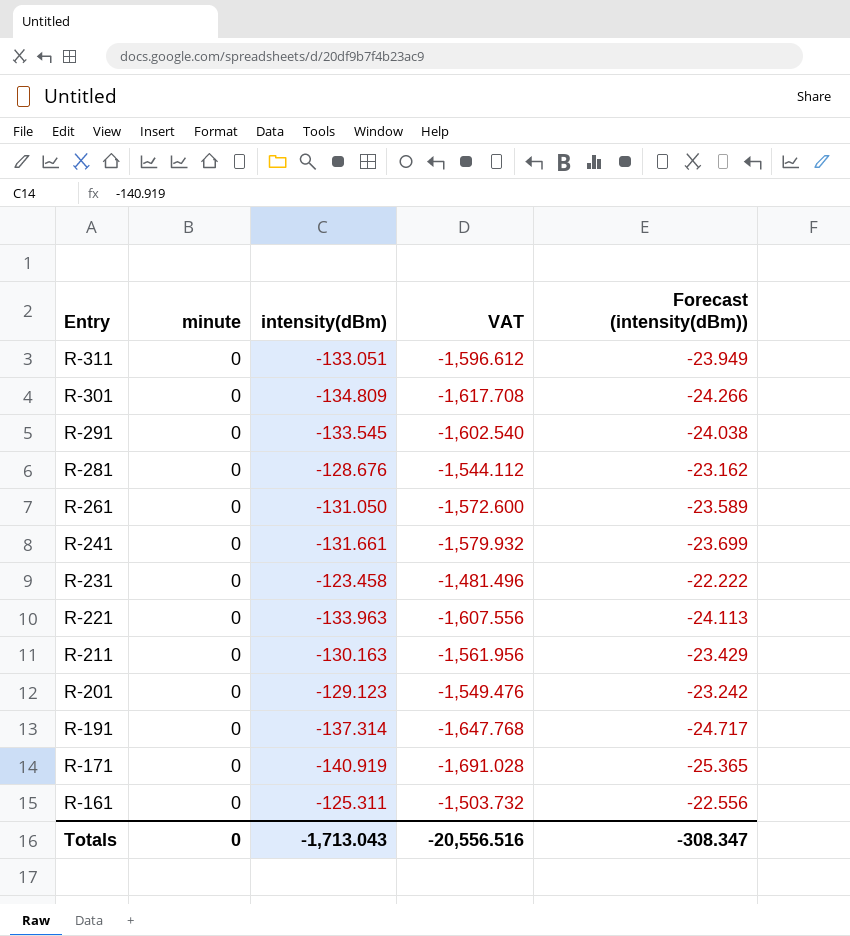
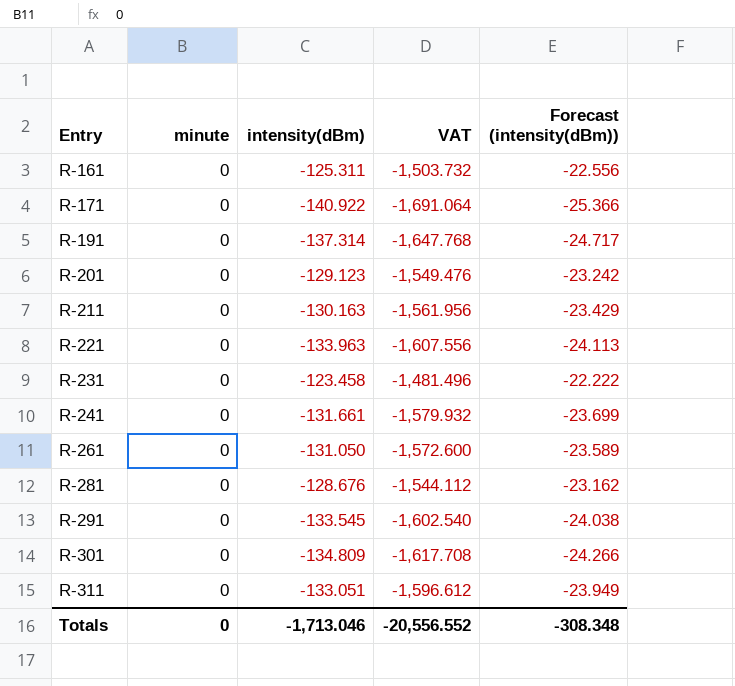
row order: Entry descending -> Entry ascending
R-171 | intensity(dBm): -140.919 -> -140.922
R-171 | VAT: -1,691.028 -> -1,691.064
R-171 | Forecast (intensity(dBm)): -25.365 -> -25.366
Totals | intensity(dBm): -1,713.043 -> -1,713.046
Totals | VAT: -20,556.516 -> -20,556.552
Totals | Forecast (intensity(dBm)): -308.347 -> -308.348

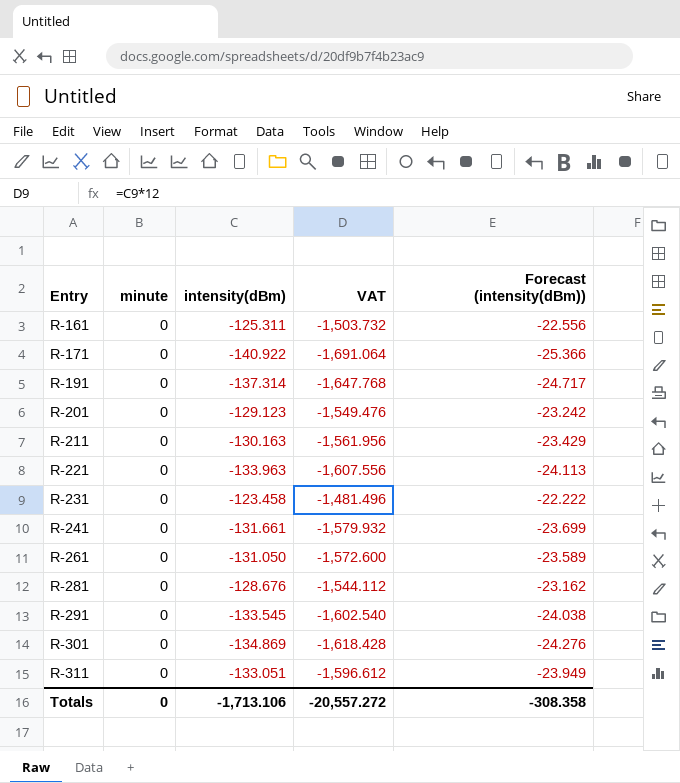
R-301 | intensity(dBm): -134.809 -> -134.869
R-301 | VAT: -1,617.708 -> -1,618.428
R-301 | Forecast (intensity(dBm)): -24.266 -> -24.276
Totals | intensity(dBm): -1,713.046 -> -1,713.106
Totals | VAT: -20,556.552 -> -20,557.272
Totals | Forecast (intensity(dBm)): -308.348 -> -308.358

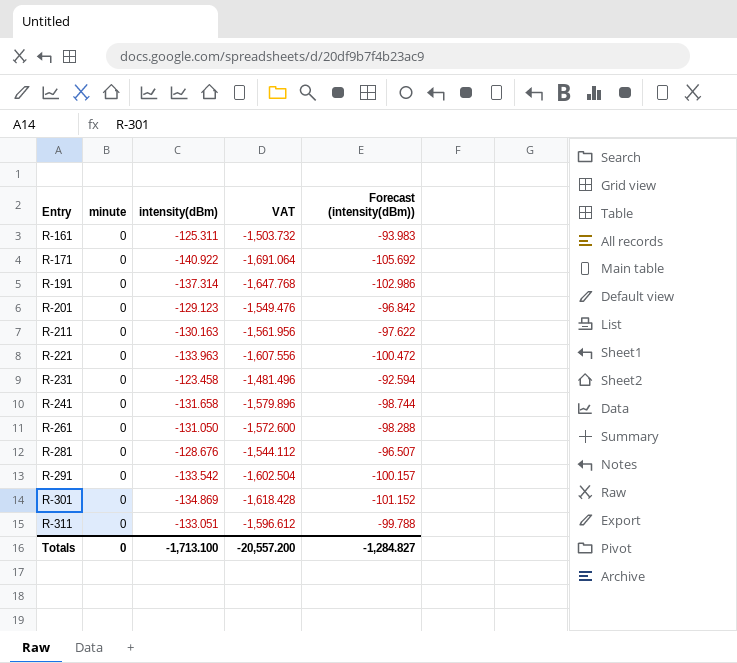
column Forecast (intensity(dBm)) | formula: [intensity(dBm)] * 0.18 -> [intensity(dBm)] * 0.75
R-241 | intensity(dBm): -131.661 -> -131.658
R-241 | VAT: -1,579.932 -> -1,579.896
R-291 | intensity(dBm): -133.545 -> -133.542
R-291 | VAT: -1,602.540 -> -1,602.504
Totals | intensity(dBm): -1,713.106 -> -1,713.100
Totals | VAT: -20,557.272 -> -20,557.200
Totals | Forecast (intensity(dBm)): -308.358 -> -1,284.827

